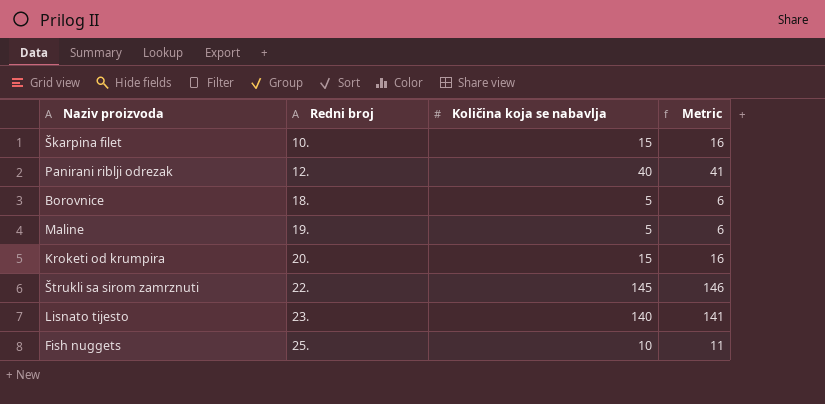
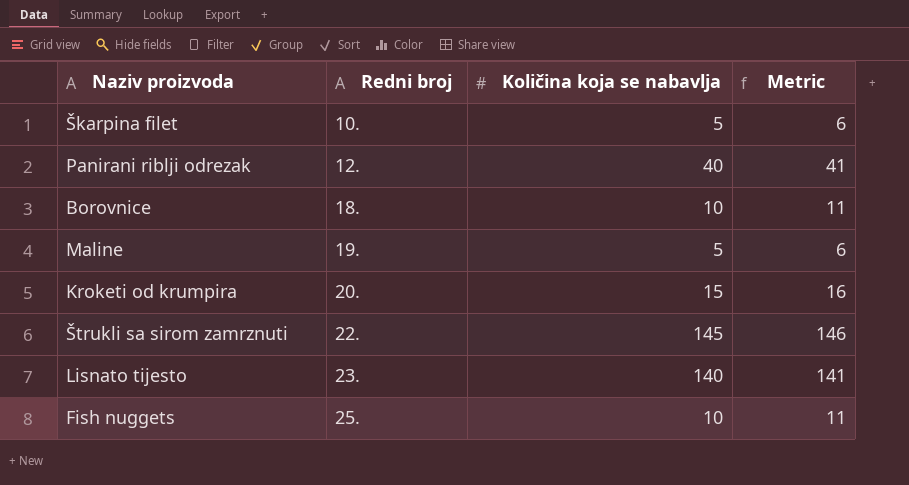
Škarpina filet | Količina koja se nabavlja: 15 -> 5
Škarpina filet | Metric: 16 -> 6
Borovnice | Količina koja se nabavlja: 5 -> 10
Borovnice | Metric: 6 -> 11

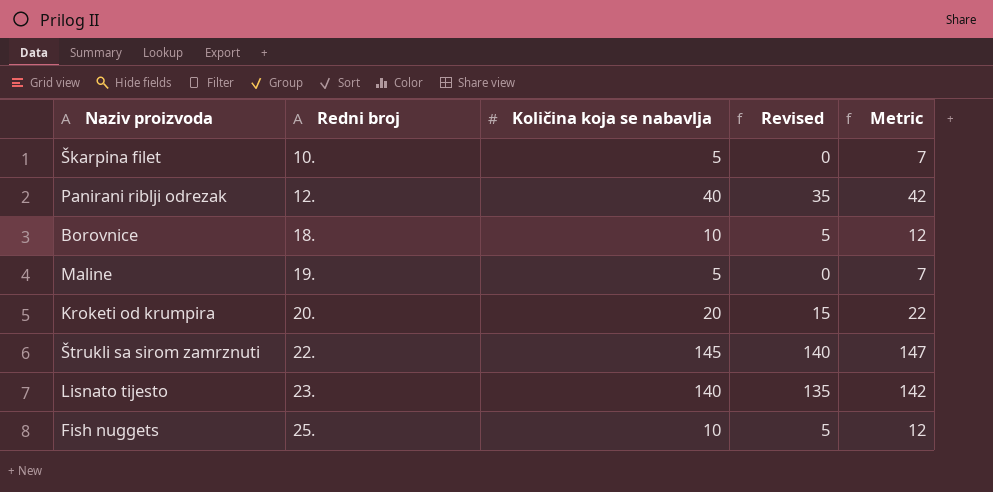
column Revised | formula: none -> [Količina koja se nabavlja] - 5
column Metric | formula: [Količina koja se nabavlja] + 1 -> [Količina koja se nabavlja] + 2
Kroketi od krumpira | Količina koja se nabavlja: 15 -> 20

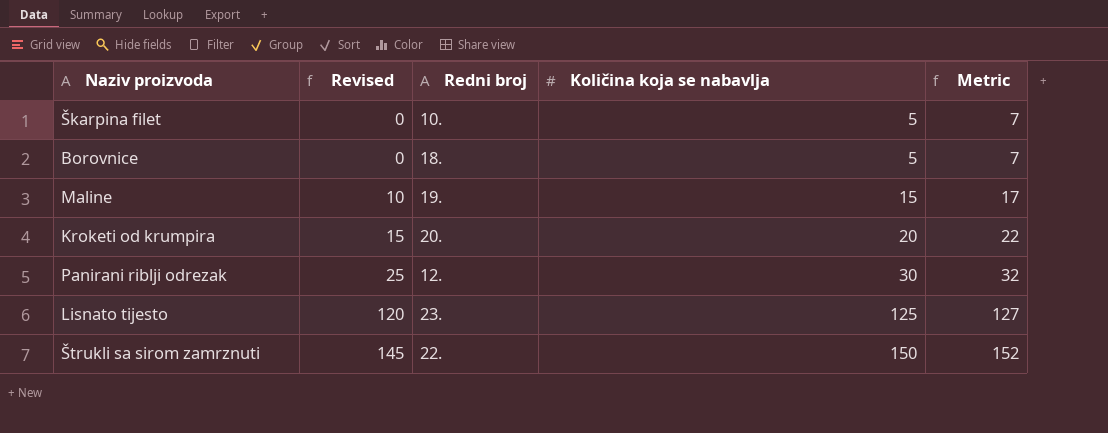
row order: Redni broj ascending -> Revised ascending
column Revised | position: 4 -> 2
row Fish nuggets: 25. | 10 | 5 | 12 -> none
Borovnice | Revised: 5 -> 0
Borovnice | Količina koja se nabavlja: 10 -> 5
Borovnice | Metric: 12 -> 7
Maline | Revised: 0 -> 10
Maline | Količina koja se nabavlja: 5 -> 15
Maline | Metric: 7 -> 17
Panirani riblji odrezak | Revised: 35 -> 25
Panirani riblji odrezak | Količina koja se nabavlja: 40 -> 30
Panirani riblji odrezak | Metric: 42 -> 32
Lisnato tijesto | Revised: 135 -> 120
Lisnato tijesto | Količina koja se nabavlja: 140 -> 125
Lisnato tijesto | Metric: 142 -> 127
Štrukli sa sirom zamrznuti | Revised: 140 -> 145
Štrukli sa sirom zamrznuti | Količina koja se nabavlja: 145 -> 150
Štrukli sa sirom zamrznuti | Metric: 147 -> 152

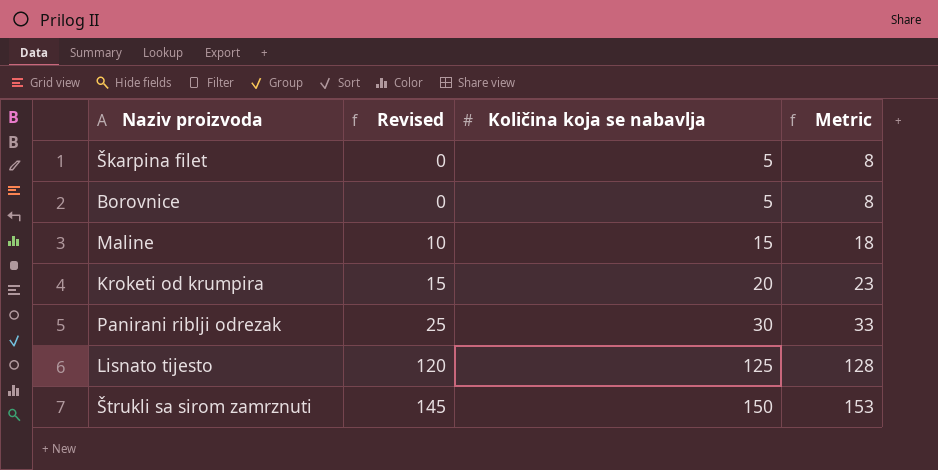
column Redni broj | position: 3 -> none
column Metric | formula: [Količina koja se nabavlja] + 2 -> [Količina koja se nabavlja] + 3

